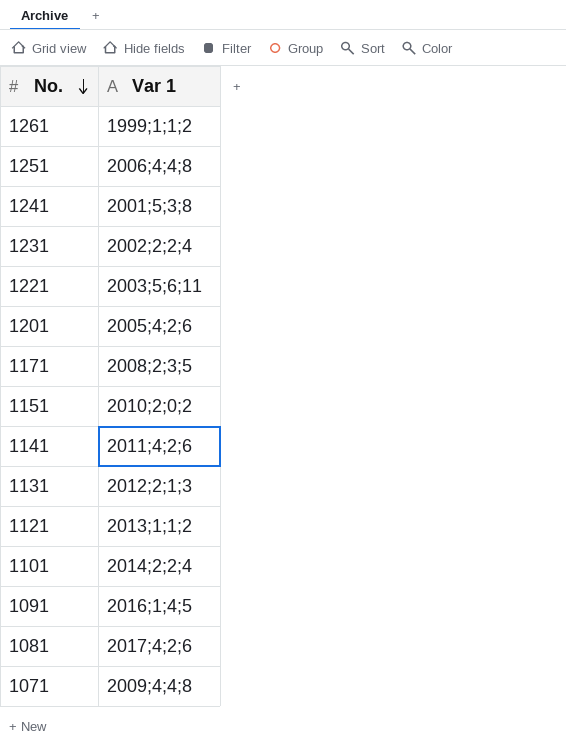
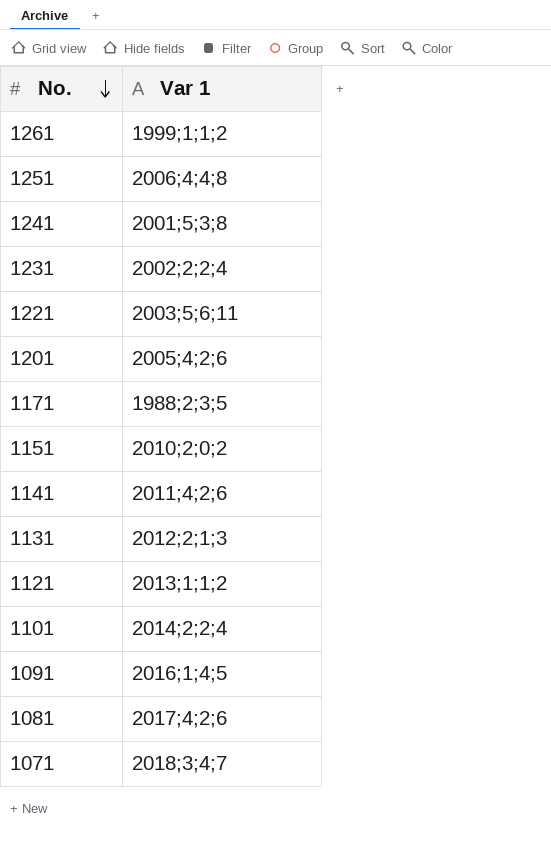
1171 | Var 1: 2008;2;3;5 -> 1988;2;3;5
1071 | Var 1: 2009;4;4;8 -> 2018;3;4;7

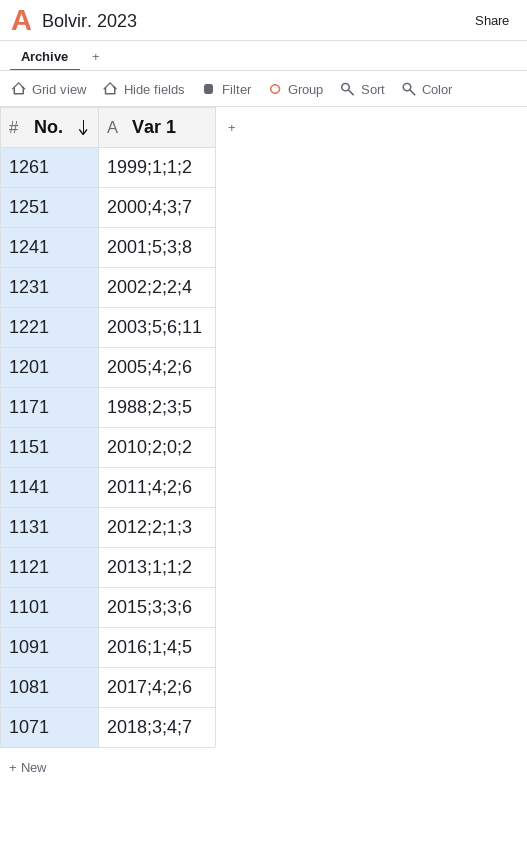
1251 | Var 1: 2006;4;4;8 -> 2000;4;3;7
1101 | Var 1: 2014;2;2;4 -> 2015;3;3;6

